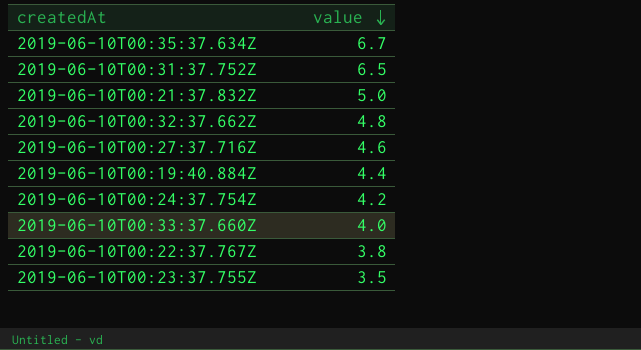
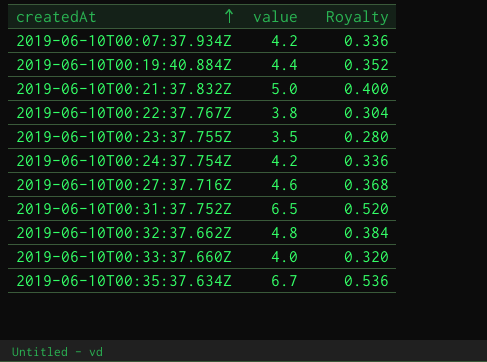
row order: value descending -> createdAt ascending
column Royalty | formula: none -> [value] * 0.08
row 2019-06-10T00:07:37.934Z: none -> 4.2 | 0.336

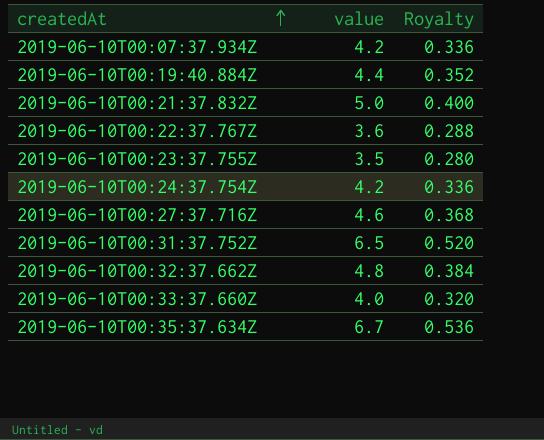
2019-06-10T00:22:37.767Z | value: 3.8 -> 3.6
2019-06-10T00:22:37.767Z | Royalty: 0.304 -> 0.288

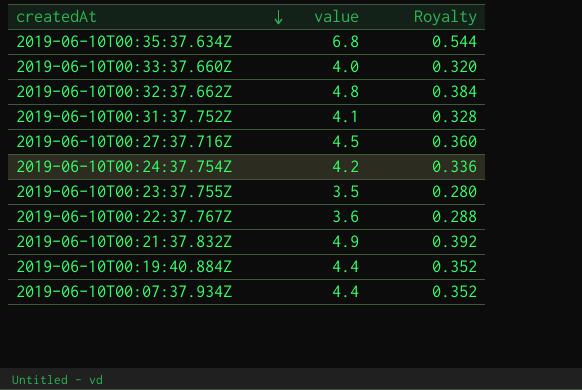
row order: createdAt ascending -> createdAt descending
2019-06-10T00:35:37.634Z | value: 6.7 -> 6.8
2019-06-10T00:35:37.634Z | Royalty: 0.536 -> 0.544
2019-06-10T00:31:37.752Z | value: 6.5 -> 4.1
2019-06-10T00:31:37.752Z | Royalty: 0.520 -> 0.328
2019-06-10T00:27:37.716Z | value: 4.6 -> 4.5
2019-06-10T00:27:37.716Z | Royalty: 0.368 -> 0.360
2019-06-10T00:21:37.832Z | value: 5.0 -> 4.9
2019-06-10T00:21:37.832Z | Royalty: 0.400 -> 0.392
2019-06-10T00:07:37.934Z | value: 4.2 -> 4.4
2019-06-10T00:07:37.934Z | Royalty: 0.336 -> 0.352

